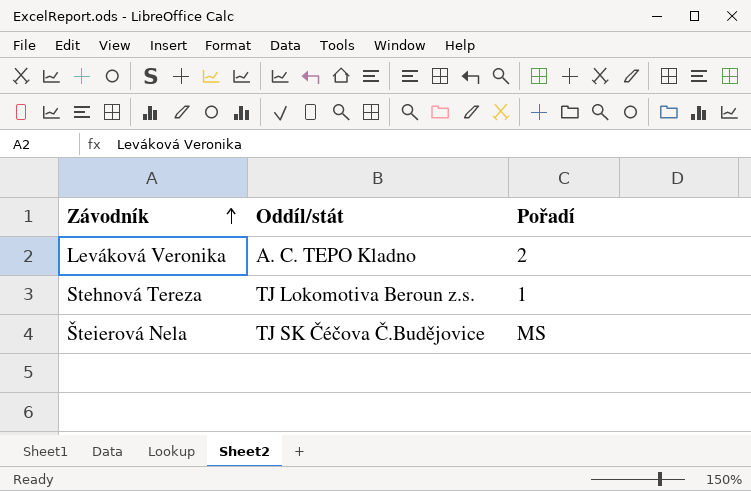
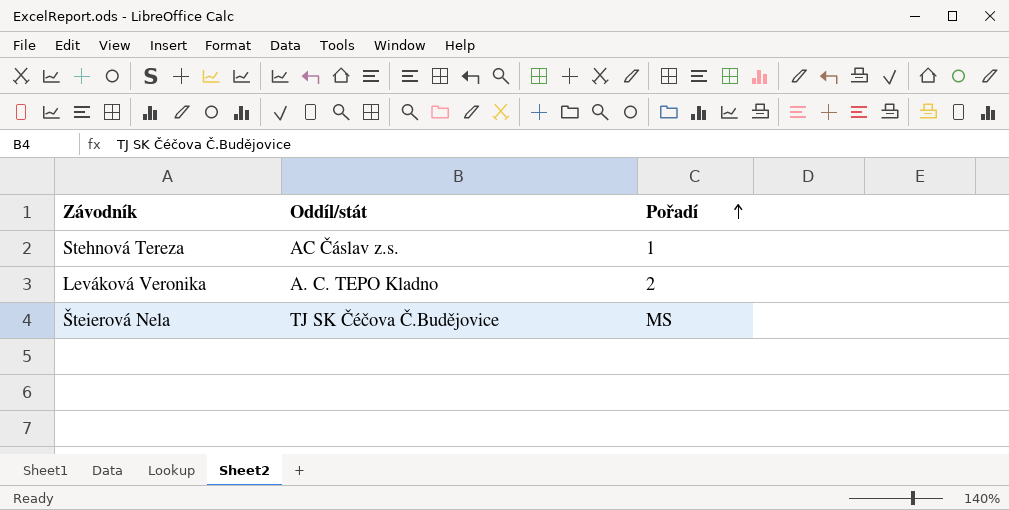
row order: Závodník ascending -> Pořadí ascending
Stehnová Tereza | Oddíl/stát: TJ Lokomotiva Beroun z.s. -> AC Čáslav z.s.

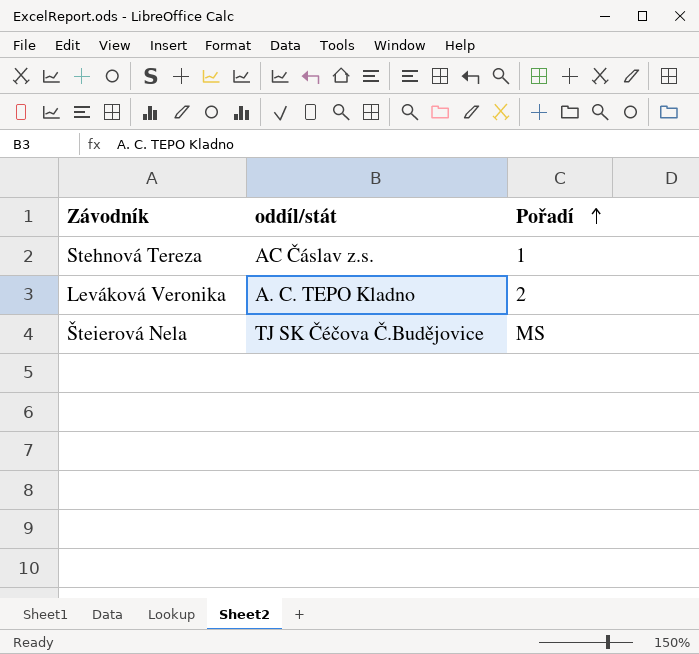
column name: Oddíl/stát -> oddíl/stát

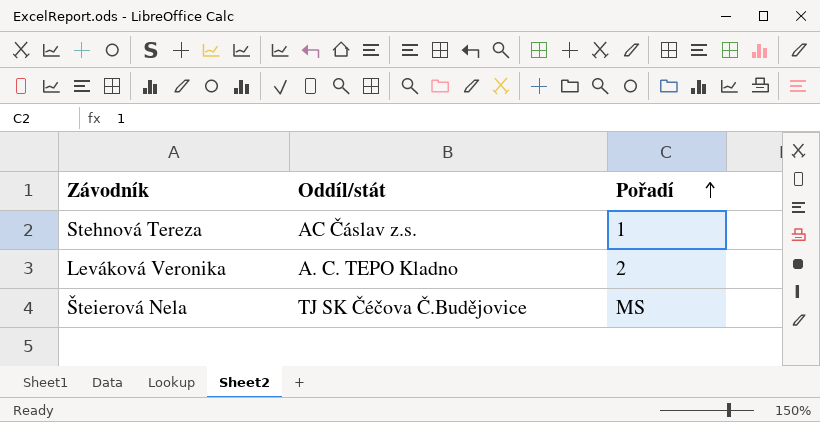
column name: oddíl/stát -> Oddíl/stát

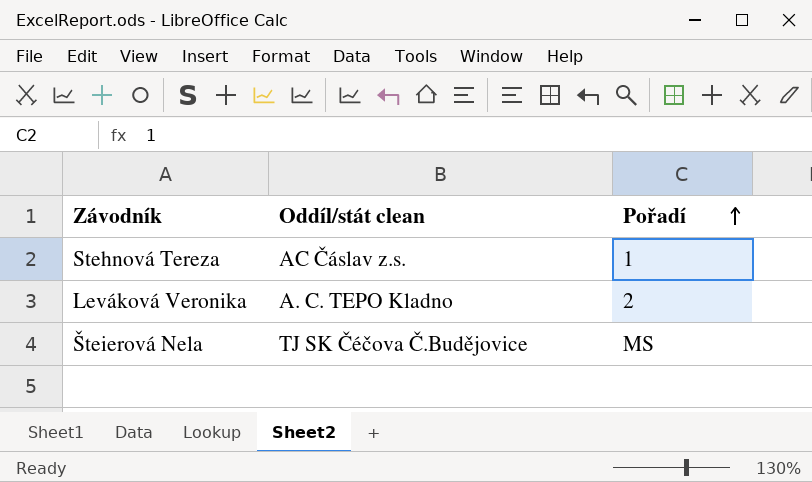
column name: Oddíl/stát -> Oddíl/stát clean

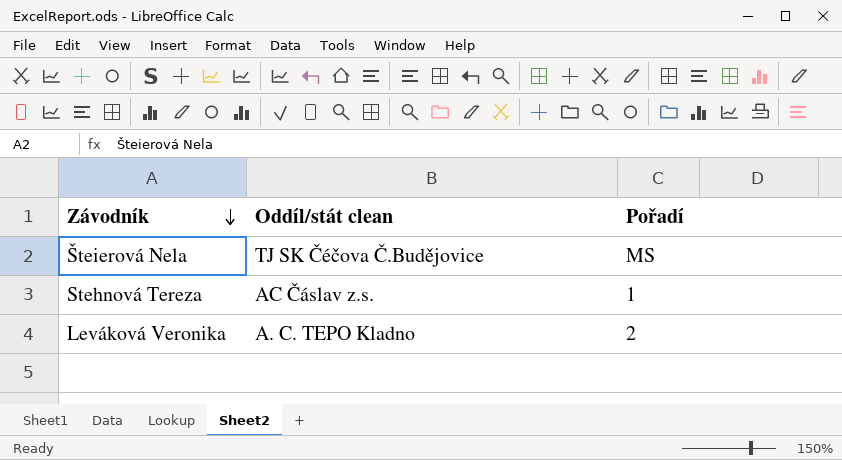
row order: Pořadí ascending -> Závodník descending

